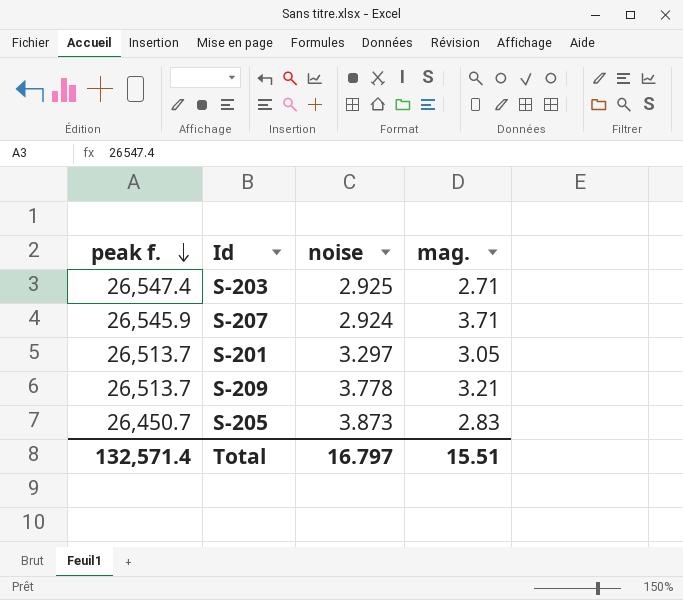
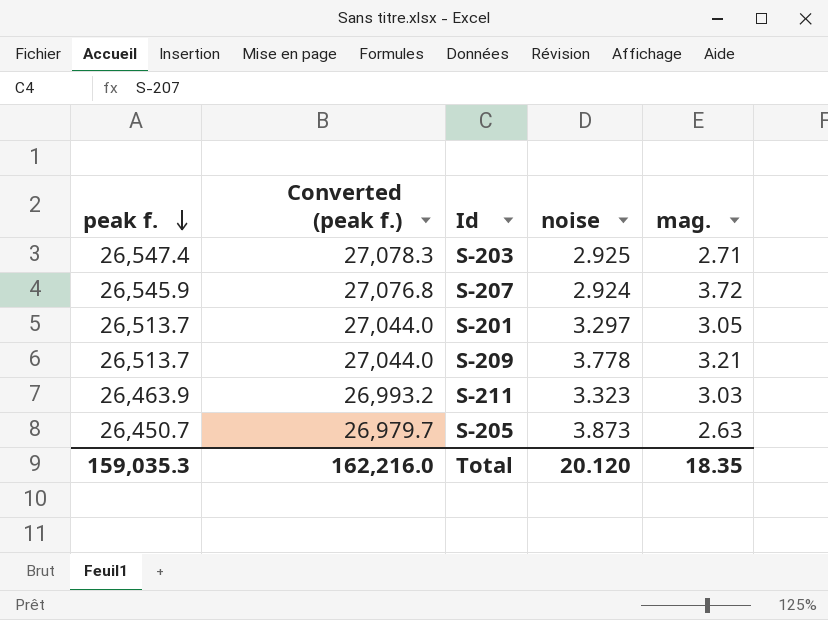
column Converted (peak f.) | formula: none -> [peak f.] * 1.02
S-207 | mag.: 3.71 -> 3.72
row S-211: none -> 26,463.9 | 26,993.2 | 3.323 | 3.03
S-205 | mag.: 2.83 -> 2.63
Total | peak f.: 132,571.4 -> 159,035.3
Total | noise: 16.797 -> 20.120
Total | mag.: 15.51 -> 18.35

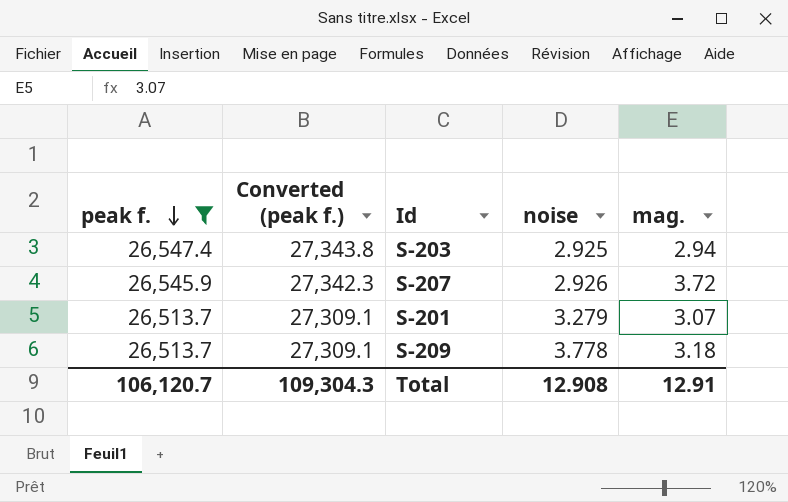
filter: none -> peak f. >= 26,513.7
column Converted (peak f.) | formula: [peak f.] * 1.02 -> [peak f.] * 1.03
S-203 | mag.: 2.71 -> 2.94
S-207 | noise: 2.924 -> 2.926
S-201 | noise: 3.297 -> 3.279
S-201 | mag.: 3.05 -> 3.07
S-209 | mag.: 3.21 -> 3.18
Total | peak f.: 159,035.3 -> 106,120.7
Total | Converted (peak f.): 162,216.0 -> 109,304.3
Total | noise: 20.120 -> 12.908
Total | mag.: 18.35 -> 12.91

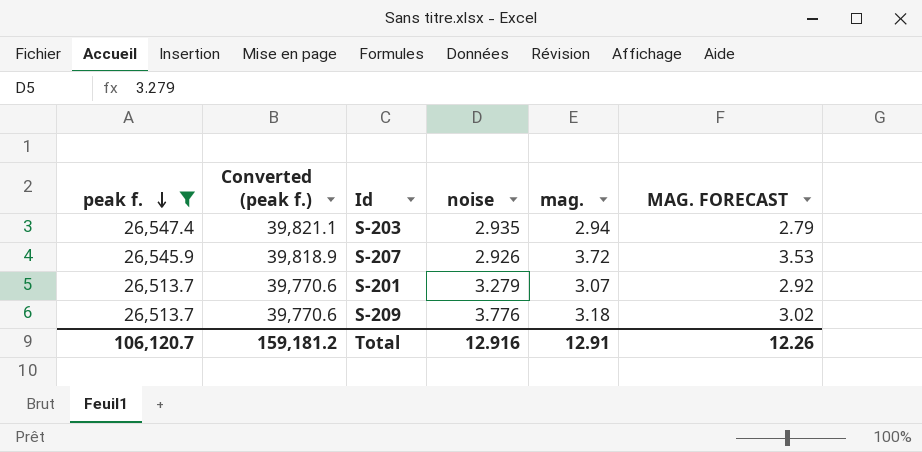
column Converted (peak f.) | formula: [peak f.] * 1.03 -> [peak f.] * 1.5
column MAG. FORECAST | formula: none -> [mag.] * 0.95
S-203 | noise: 2.925 -> 2.935
S-209 | noise: 3.778 -> 3.776
Total | Converted (peak f.): 109,304.3 -> 159,181.2
Total | noise: 12.908 -> 12.916

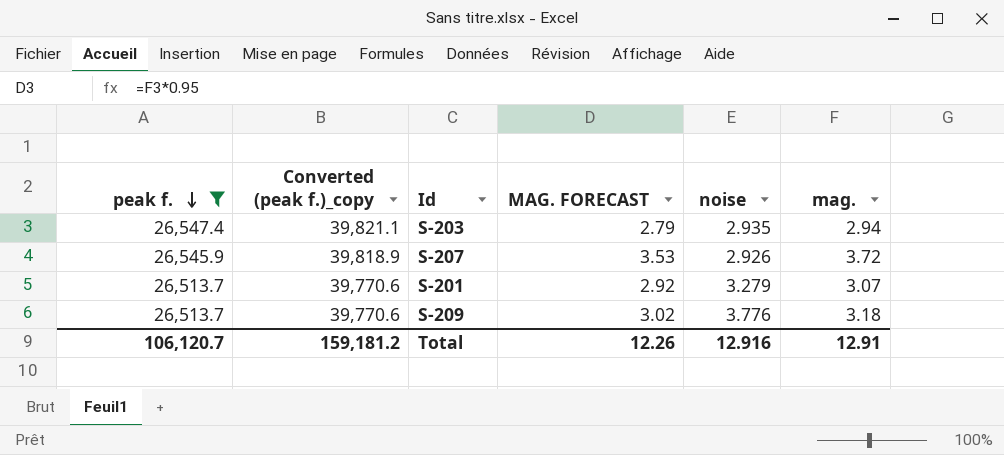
column name: Converted (peak f.) -> Converted (peak f.)_copy
column MAG. FORECAST | position: 6 -> 4

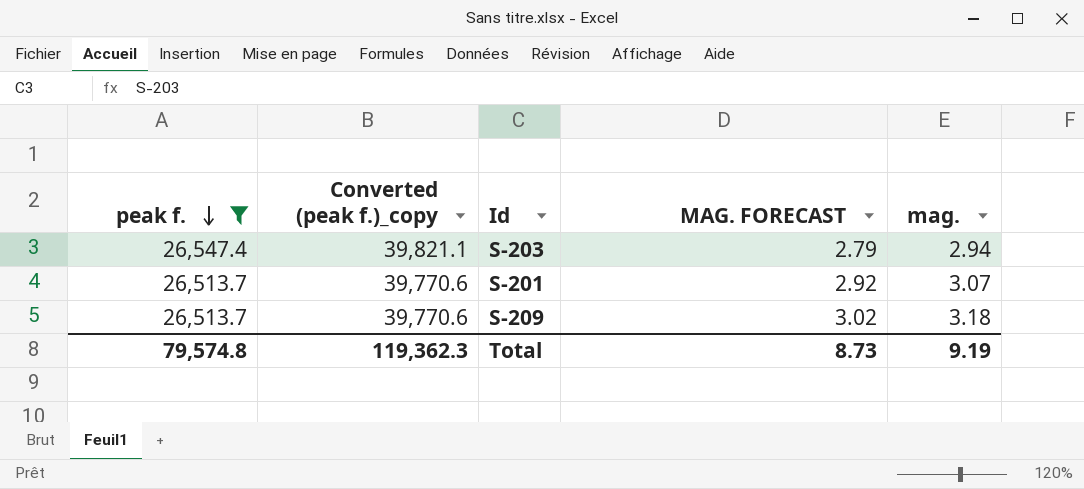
column noise | position: 5 -> none
row S-207: 26,545.9 | 39,818.9 | 3.53 | 2.926 | 3.72 -> none
Total | peak f.: 106,120.7 -> 79,574.8
Total | Converted (peak f.)_copy: 159,181.2 -> 119,362.3
Total | MAG. FORECAST: 12.26 -> 8.73
Total | mag.: 12.91 -> 9.19

